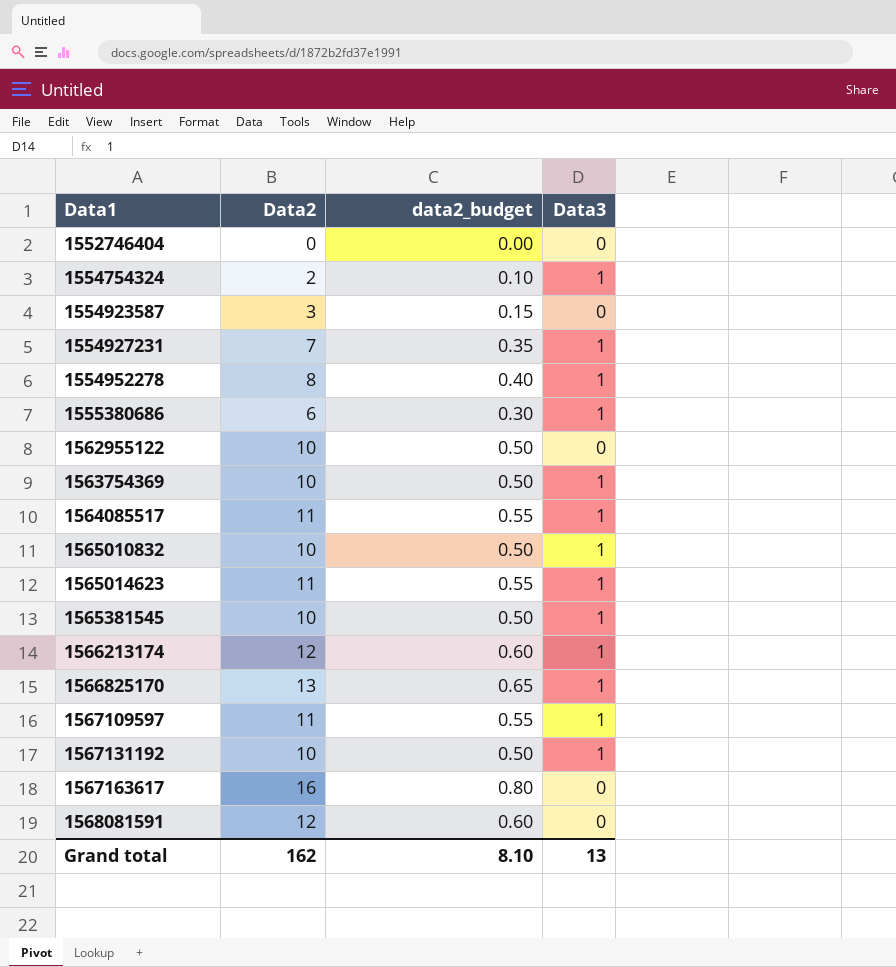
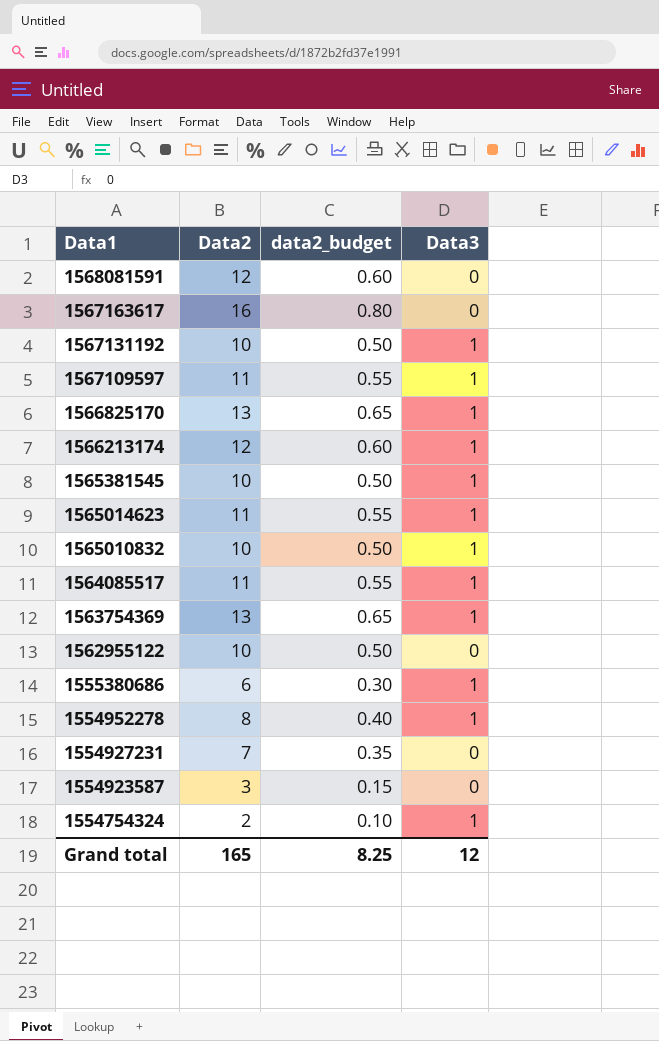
row order: Data1 ascending -> Data1 descending
row 1552746404: 0 | 0.00 | 0 -> none
1563754369 | Data2: 10 -> 13
1563754369 | data2_budget: 0.50 -> 0.65
1554927231 | Data3: 1 -> 0
Grand total | Data2: 162 -> 165
Grand total | data2_budget: 8.10 -> 8.25
Grand total | Data3: 13 -> 12

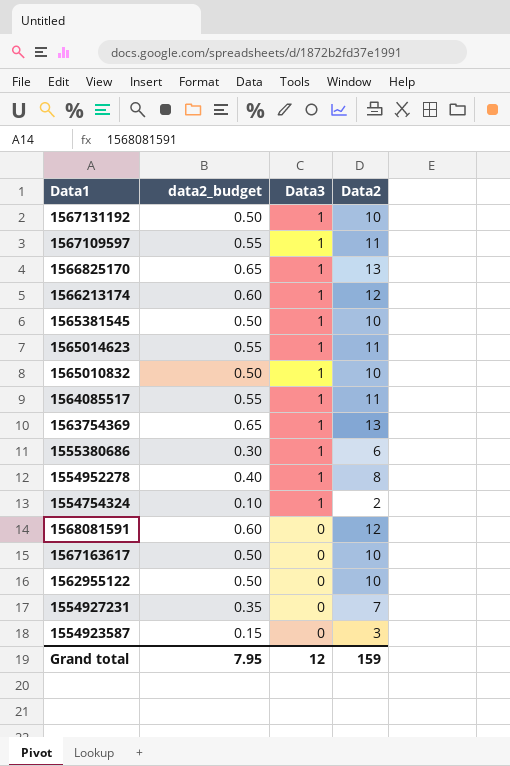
row order: Data1 descending -> Data3 descending
column Data2 | position: 2 -> 4
1567163617 | data2_budget: 0.80 -> 0.50
1567163617 | Data2: 16 -> 10
Grand total | data2_budget: 8.25 -> 7.95
Grand total | Data2: 165 -> 159

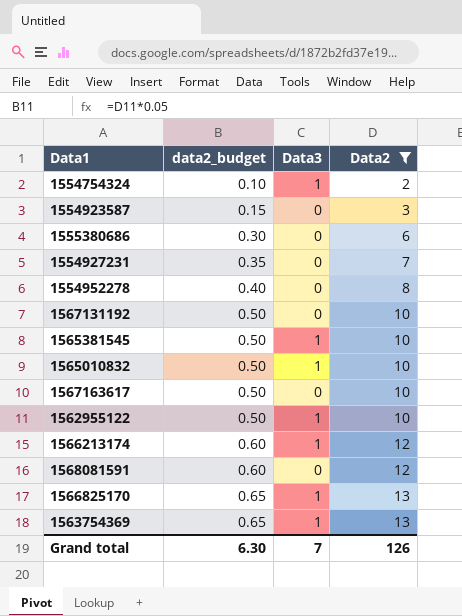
filter: none -> Data2 != 11
row order: Data3 descending -> data2_budget ascending
1555380686 | Data3: 1 -> 0
1554952278 | Data3: 1 -> 0
1567131192 | Data3: 1 -> 0
1562955122 | Data3: 0 -> 1
Grand total | data2_budget: 7.95 -> 6.30
Grand total | Data3: 12 -> 7
Grand total | Data2: 159 -> 126

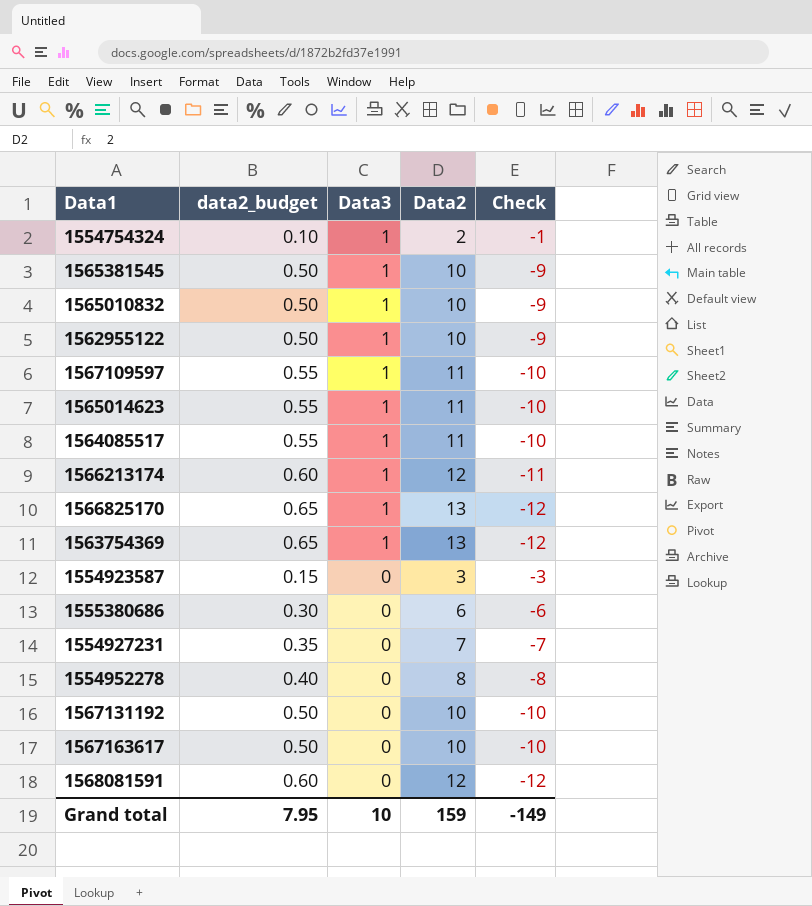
filter: Data2 != 11 -> none
row order: data2_budget ascending -> Data3 descending
column Check | formula: none -> [Data3] - [Data2]
Grand total | data2_budget: 6.30 -> 7.95
Grand total | Data3: 7 -> 10
Grand total | Data2: 126 -> 159

